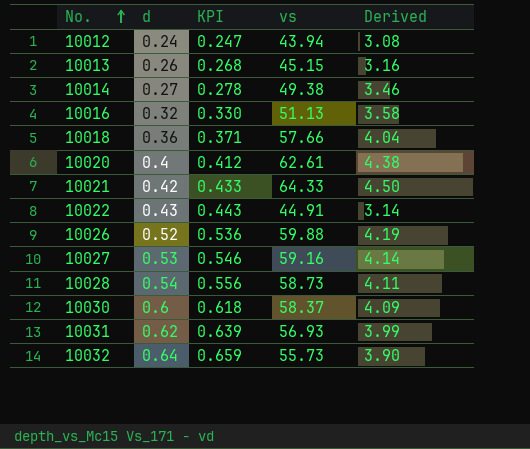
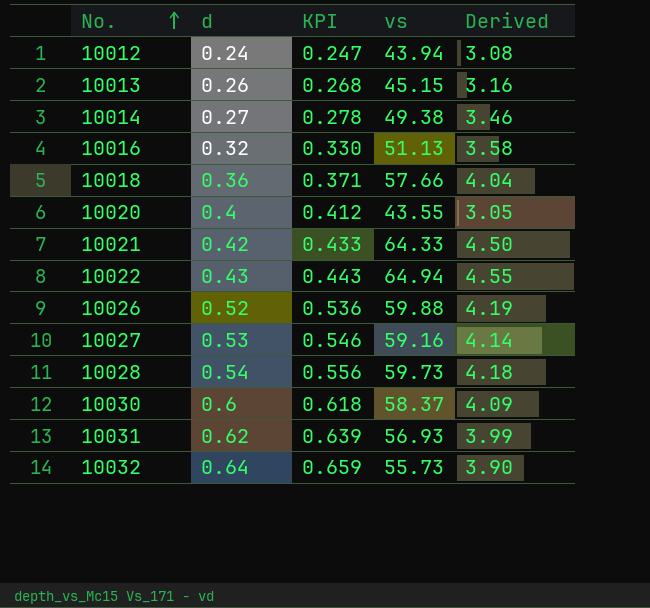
10020 | vs: 62.61 -> 43.55
10020 | Derived: 4.38 -> 3.05
10022 | vs: 44.91 -> 64.94
10022 | Derived: 3.14 -> 4.55
10028 | vs: 58.73 -> 59.73
10028 | Derived: 4.11 -> 4.18

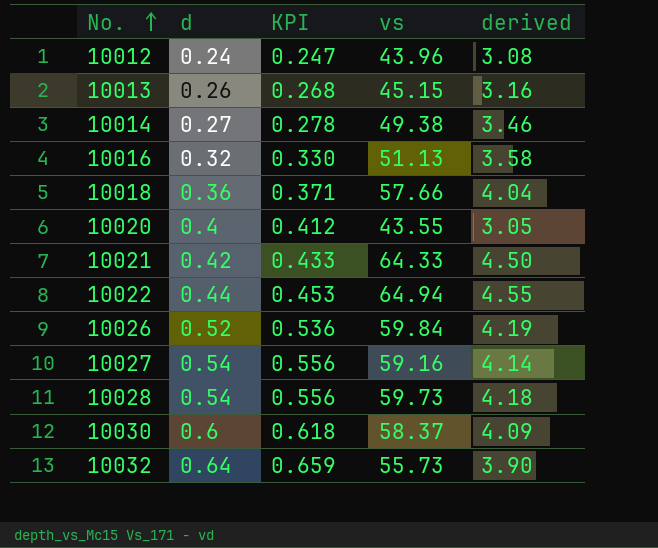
column name: Derived -> derived
row 10031: 0.62 | 0.639 | 56.93 | 3.99 -> none
10012 | vs: 43.94 -> 43.96
10022 | d: 0.43 -> 0.44
10022 | KPI: 0.443 -> 0.453
10026 | vs: 59.88 -> 59.84
10027 | d: 0.53 -> 0.54
10027 | KPI: 0.546 -> 0.556

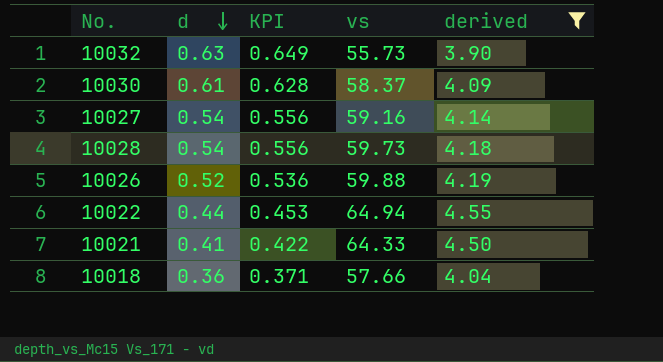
filter: none -> derived >= 3.90
row order: No. ascending -> d descending
10032 | d: 0.64 -> 0.63
10032 | KPI: 0.659 -> 0.649
10030 | d: 0.6 -> 0.61
10030 | KPI: 0.618 -> 0.628
10026 | vs: 59.84 -> 59.88
10021 | d: 0.42 -> 0.41
10021 | KPI: 0.433 -> 0.422

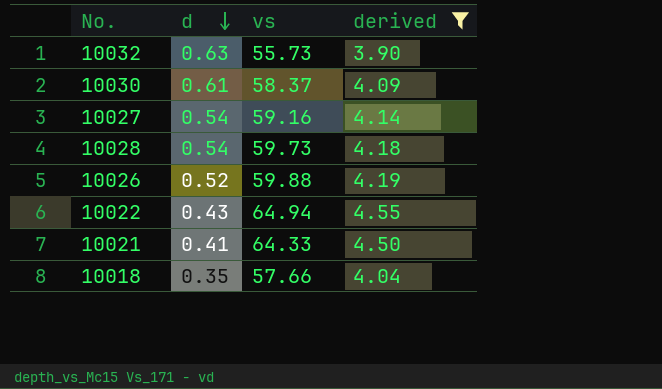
column KPI | formula: [d] * 1.03 -> none
10022 | d: 0.44 -> 0.43
10018 | d: 0.36 -> 0.35

